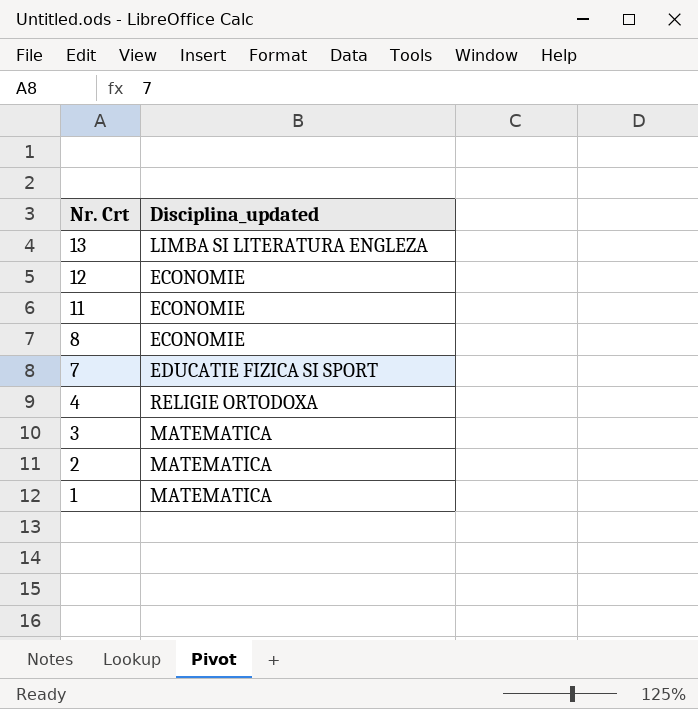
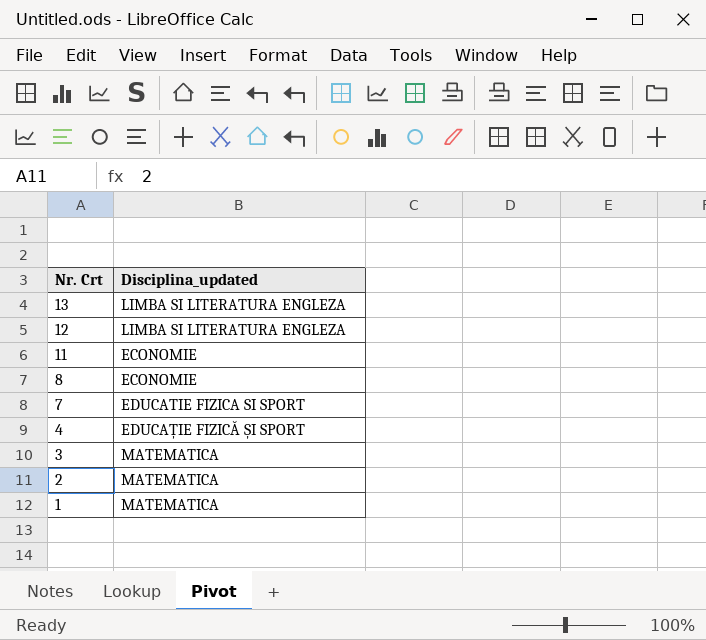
12 | Disciplina_updated: ECONOMIE -> LIMBA SI LITERATURA ENGLEZA
4 | Disciplina_updated: RELIGIE ORTODOXA -> EDUCAȚIE FIZICĂ ȘI SPORT

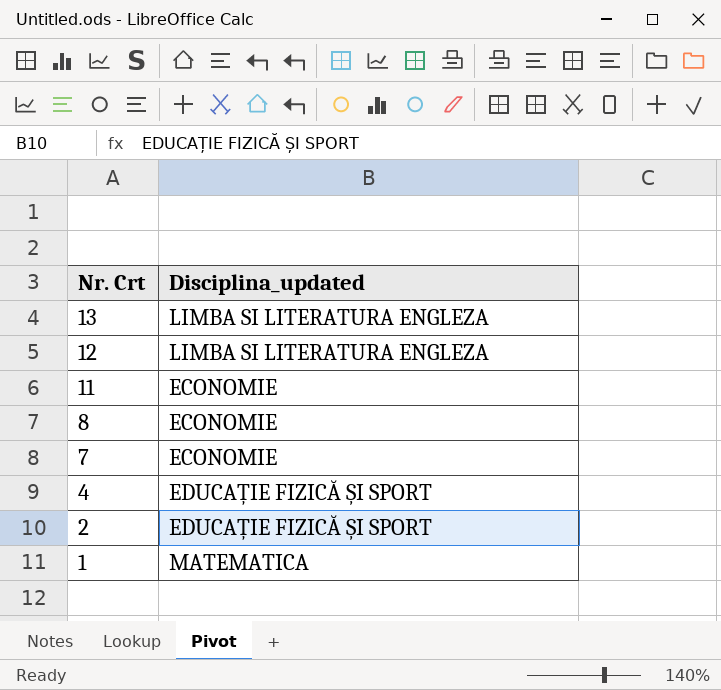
row 3: MATEMATICA -> none
7 | Disciplina_updated: EDUCATIE FIZICA SI SPORT -> ECONOMIE
2 | Disciplina_updated: MATEMATICA -> EDUCAȚIE FIZICĂ ȘI SPORT

